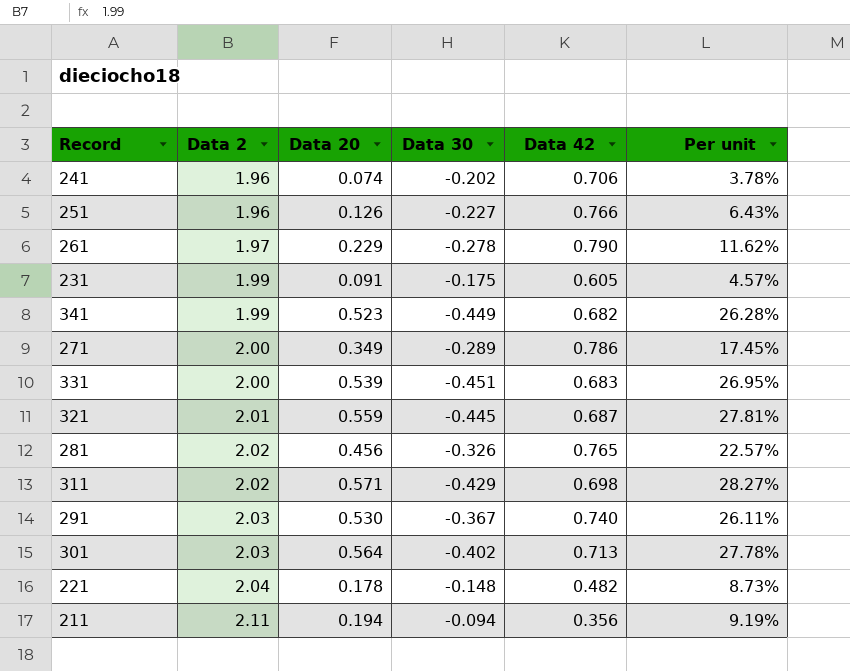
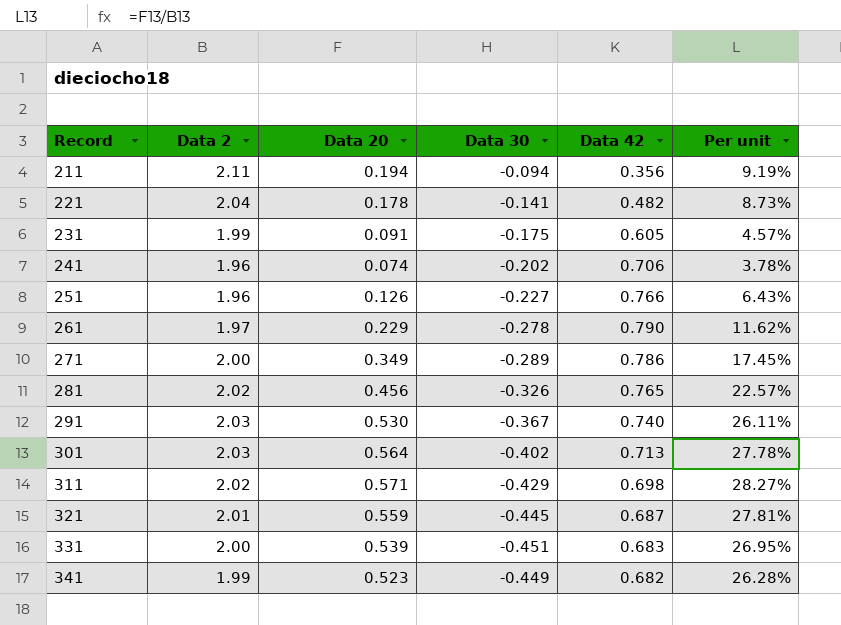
row order: Data 2 ascending -> Record ascending
221 | Data 30: -0.148 -> -0.141

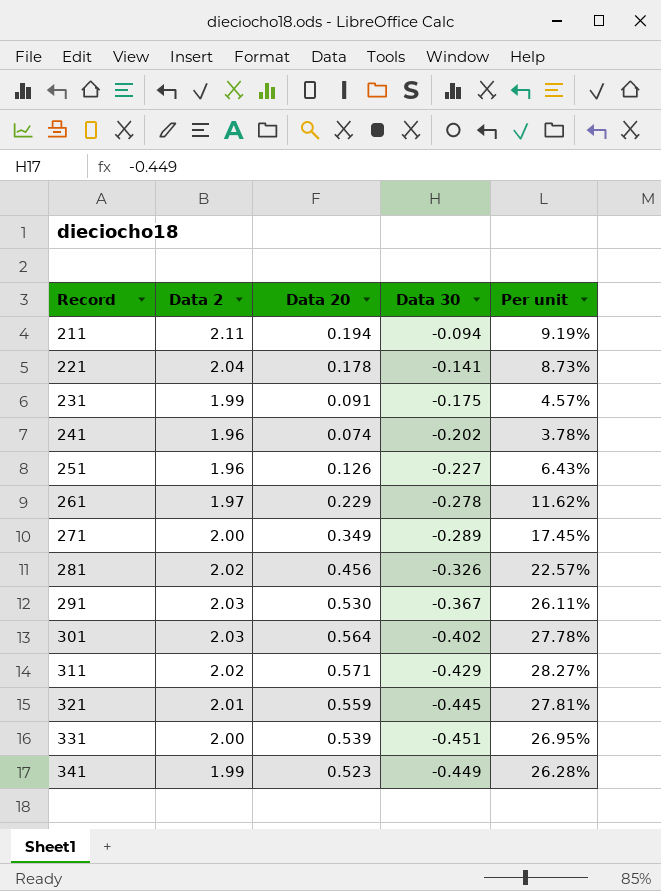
column Data 42 | position: 5 -> none

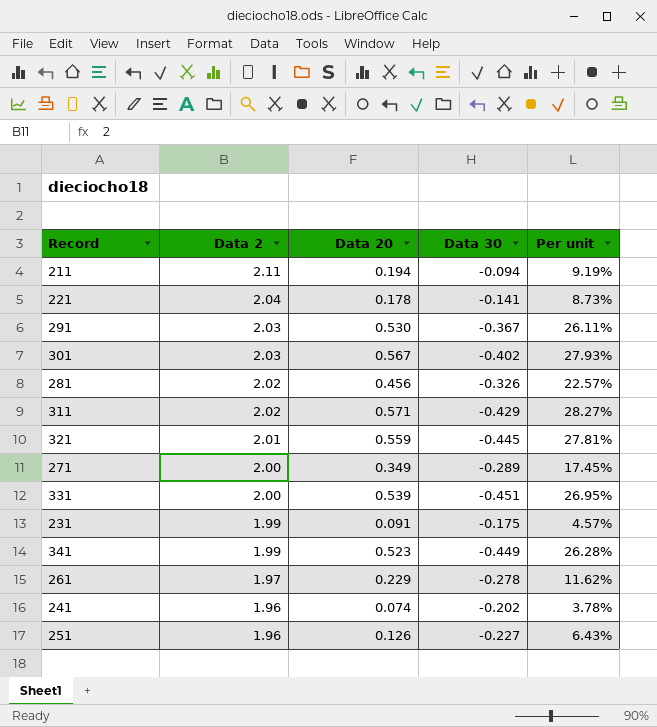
row order: Record ascending -> Data 2 descending
301 | Data 20: 0.564 -> 0.567
301 | Per unit: 27.78% -> 27.93%

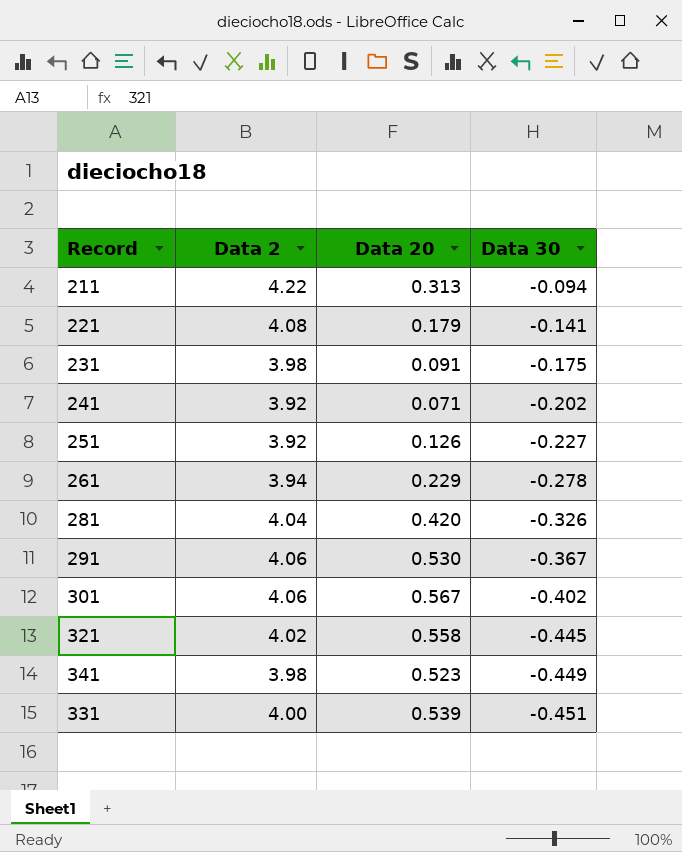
row order: Data 2 descending -> Data 30 descending
column Per unit | formula: [Data 20] / [Data 2] -> none
row 311: 2.02 | 0.571 | -0.429 | 28.27% -> none
row 271: 2.00 | 0.349 | -0.289 | 17.45% -> none
211 | Data 2: 2.11 -> 4.22
211 | Data 20: 0.194 -> 0.313
221 | Data 2: 2.04 -> 4.08
221 | Data 20: 0.178 -> 0.179
231 | Data 2: 1.99 -> 3.98
241 | Data 2: 1.96 -> 3.92
241 | Data 20: 0.074 -> 0.071
251 | Data 2: 1.96 -> 3.92
261 | Data 2: 1.97 -> 3.94
281 | Data 2: 2.02 -> 4.04
281 | Data 20: 0.456 -> 0.420
291 | Data 2: 2.03 -> 4.06
301 | Data 2: 2.03 -> 4.06
321 | Data 2: 2.01 -> 4.02
321 | Data 20: 0.559 -> 0.558
341 | Data 2: 1.99 -> 3.98
331 | Data 2: 2.00 -> 4.00

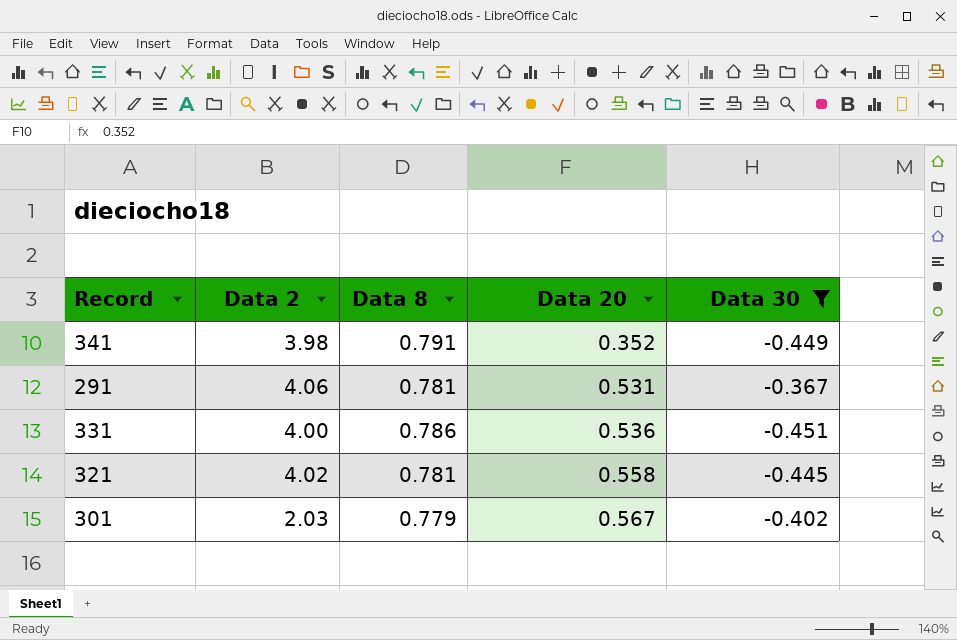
filter: none -> Data 30 <= -0.367
row order: Data 30 descending -> Data 20 ascending
column Data 8 | position: none -> 3
341 | Data 20: 0.523 -> 0.352
291 | Data 20: 0.530 -> 0.531
331 | Data 20: 0.539 -> 0.536
301 | Data 2: 4.06 -> 2.03

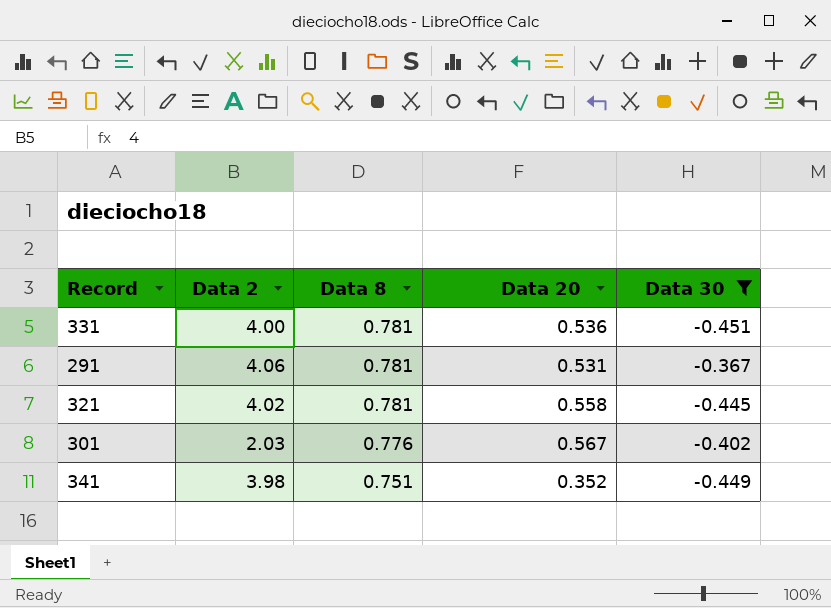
row order: Data 20 ascending -> Data 8 descending
331 | Data 8: 0.786 -> 0.781
301 | Data 8: 0.779 -> 0.776
341 | Data 8: 0.791 -> 0.751

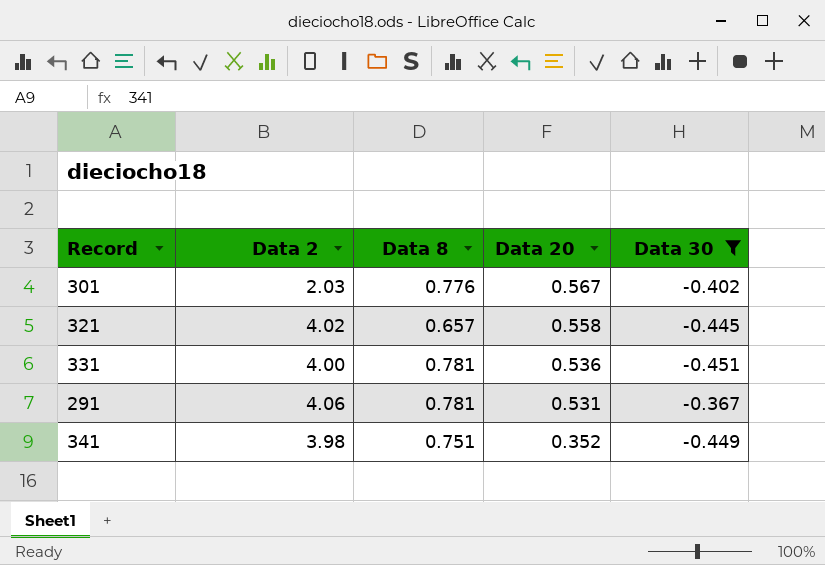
row order: Data 8 descending -> Data 20 descending
321 | Data 8: 0.781 -> 0.657

